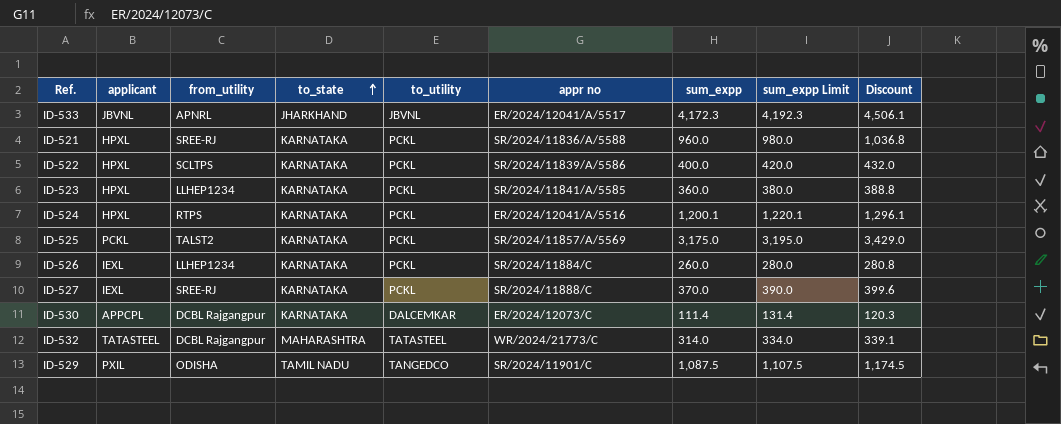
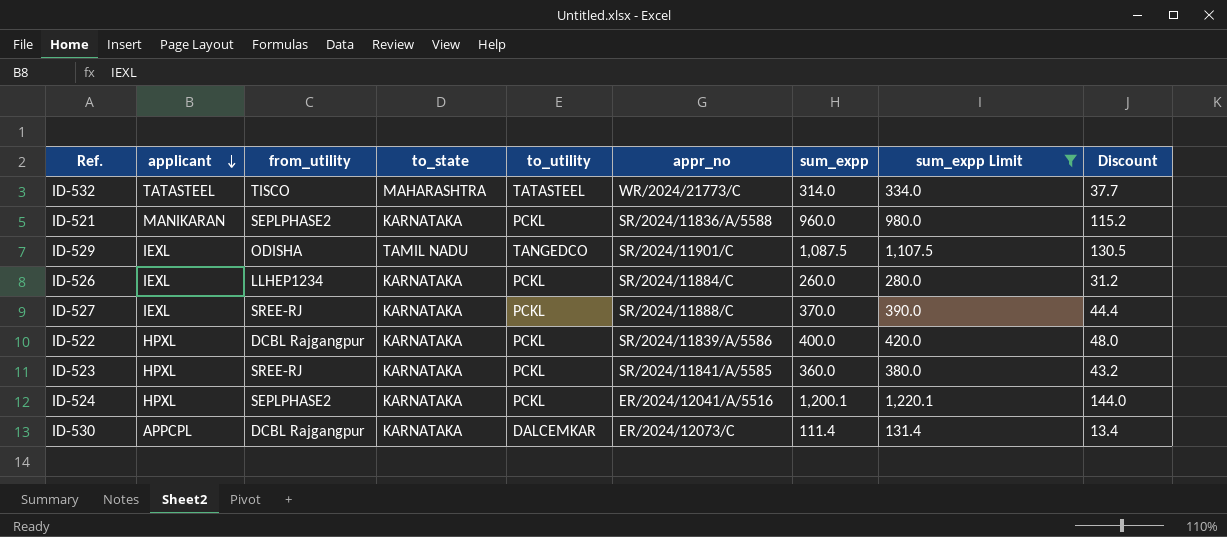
filter: none -> sum_expp Limit <= 1,220.1
row order: to_state ascending -> applicant descending
column name: appr no -> appr_no
column Discount | formula: [sum_expp] * 1.08 -> [sum_expp] * 0.12
ID-532 | from_utility: DCBL Rajgangpur -> TISCO
ID-521 | applicant: HPXL -> MANIKARAN
ID-521 | from_utility: SREE-RJ -> SEPLPHASE2
ID-529 | applicant: PXIL -> IEXL
ID-522 | from_utility: SCLTPS -> DCBL Rajgangpur
ID-523 | from_utility: LLHEP1234 -> SREE-RJ
ID-524 | from_utility: RTPS -> SEPLPHASE2

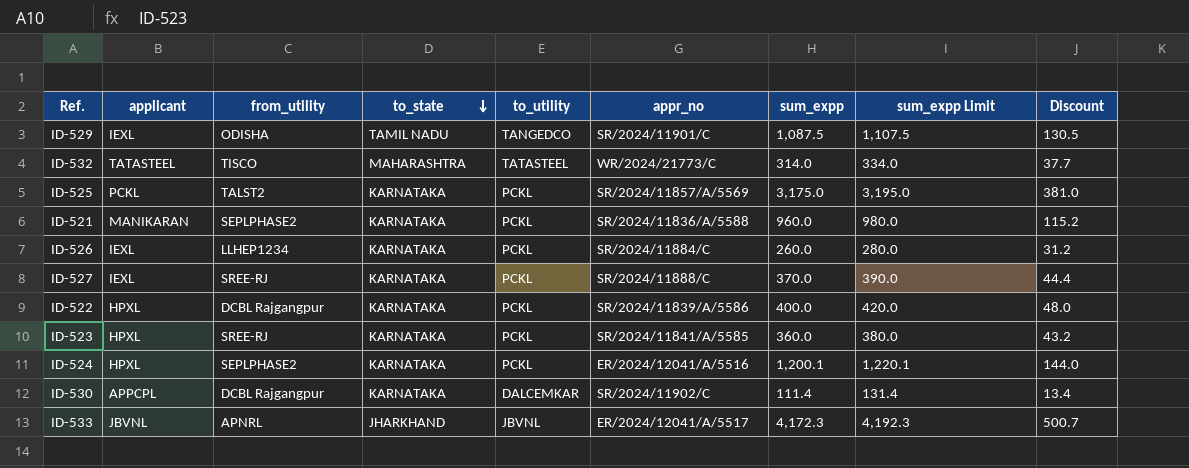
filter: sum_expp Limit <= 1,220.1 -> none
row order: applicant descending -> to_state descending
ID-530 | appr_no: ER/2024/12073/C -> SR/2024/11902/C

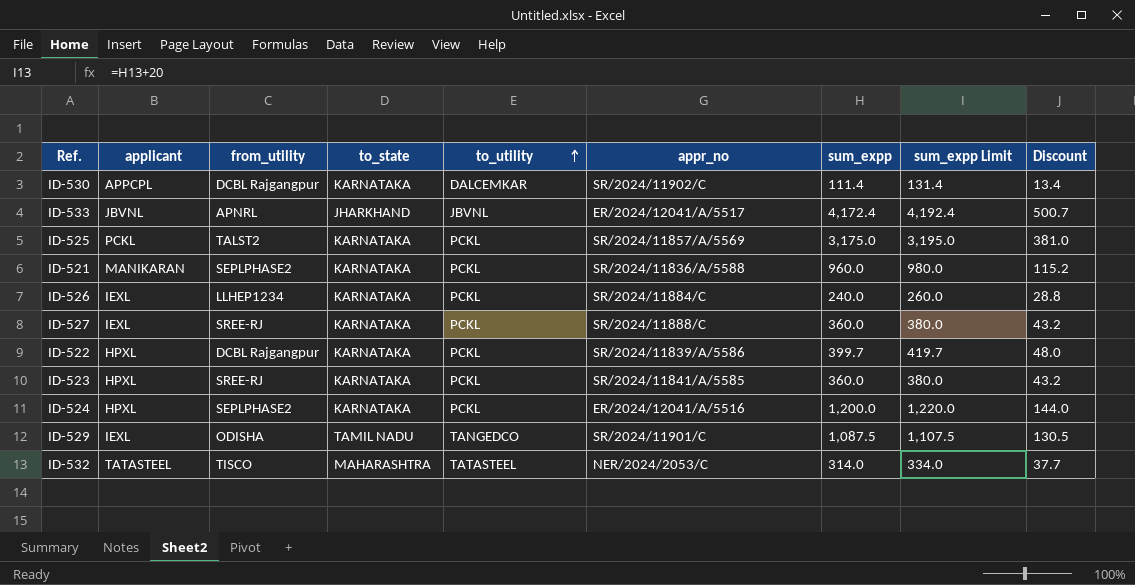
row order: to_state descending -> to_utility ascending
ID-533 | sum_expp: 4,172.3 -> 4,172.4
ID-533 | sum_expp Limit: 4,192.3 -> 4,192.4
ID-526 | sum_expp: 260.0 -> 240.0
ID-526 | sum_expp Limit: 280.0 -> 260.0
ID-526 | Discount: 31.2 -> 28.8
ID-527 | sum_expp: 370.0 -> 360.0
ID-527 | sum_expp Limit: 390.0 -> 380.0
ID-527 | Discount: 44.4 -> 43.2
ID-522 | sum_expp: 400.0 -> 399.7
ID-522 | sum_expp Limit: 420.0 -> 419.7
ID-524 | sum_expp: 1,200.1 -> 1,200.0
ID-524 | sum_expp Limit: 1,220.1 -> 1,220.0
ID-532 | appr_no: WR/2024/21773/C -> NER/2024/2053/C

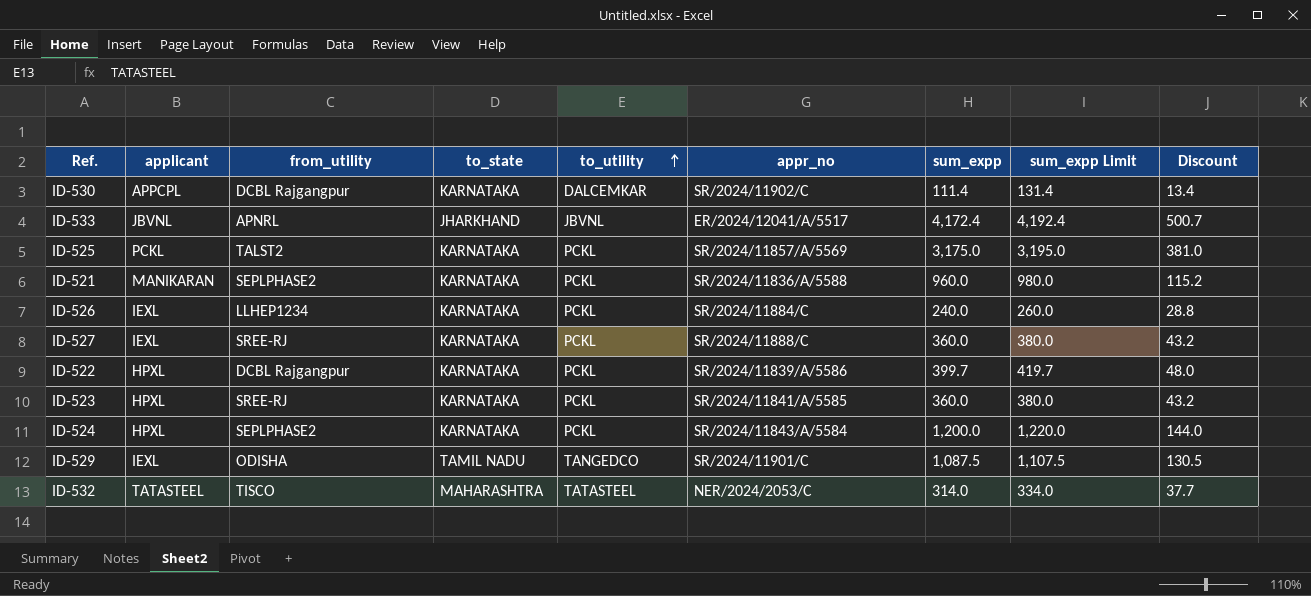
ID-524 | appr_no: ER/2024/12041/A/5516 -> SR/2024/11843/A/5584

